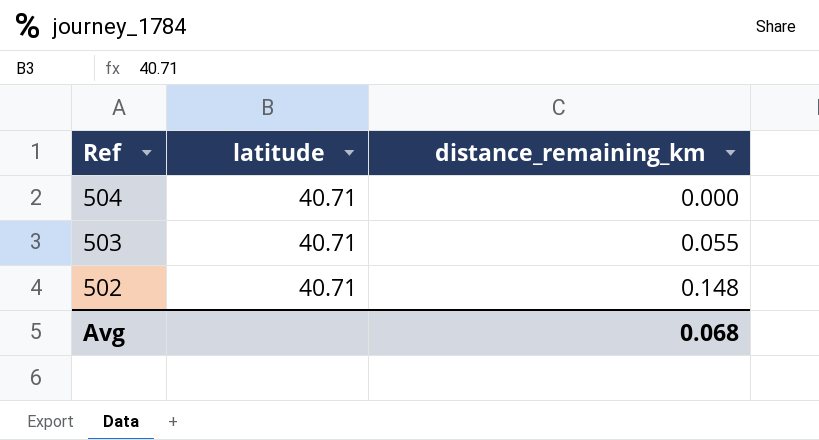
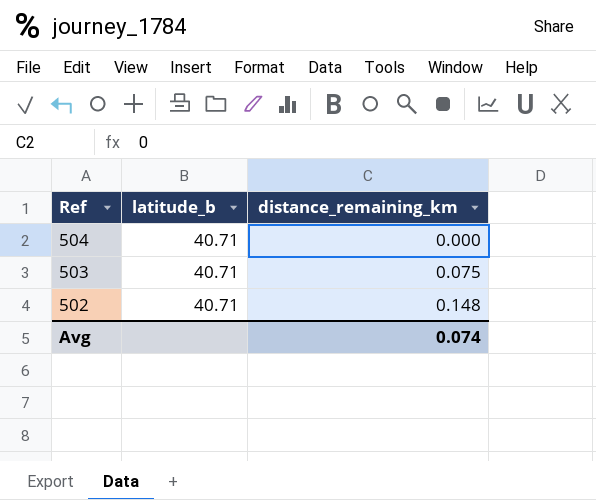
column name: latitude -> latitude_b
503 | distance_remaining_km: 0.055 -> 0.075
Avg | distance_remaining_km: 0.068 -> 0.074

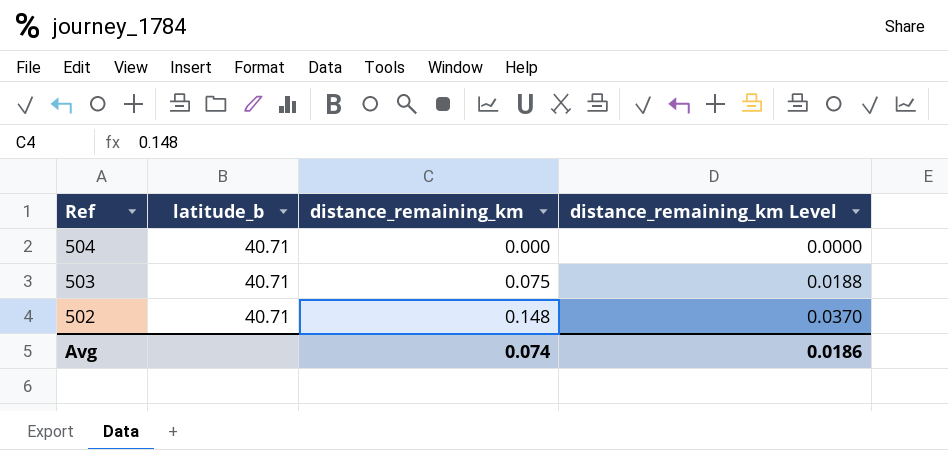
column distance_remaining_km Level | formula: none -> [distance_remaining_km] * 0.25

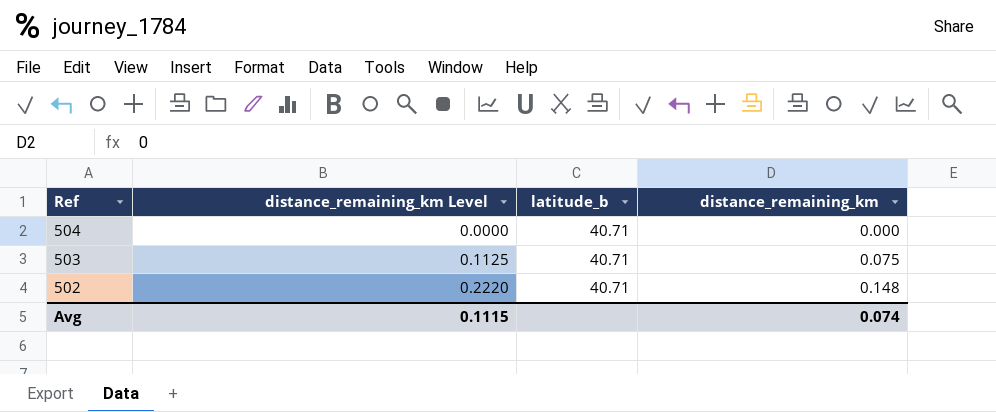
column distance_remaining_km Level | formula: [distance_remaining_km] * 0.25 -> [distance_remaining_km] * 1.5
column distance_remaining_km Level | position: 4 -> 2
Avg | distance_remaining_km Level: 0.0186 -> 0.1115

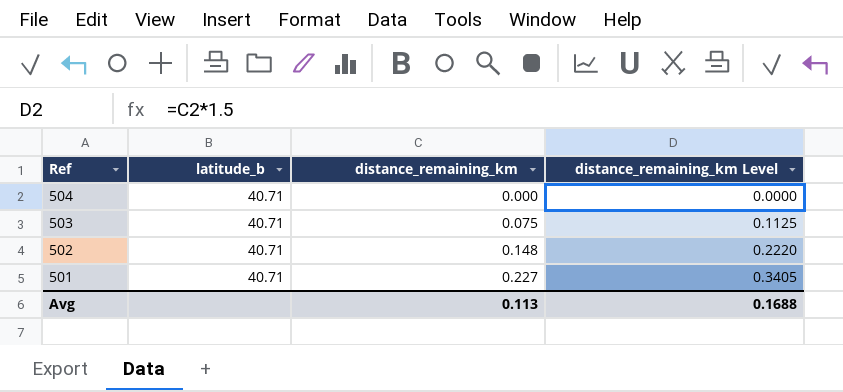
column distance_remaining_km Level | position: 2 -> 4
row 501: none -> 40.71 | 0.227 | 0.3405
Avg | distance_remaining_km: 0.074 -> 0.113
Avg | distance_remaining_km Level: 0.1115 -> 0.1688

